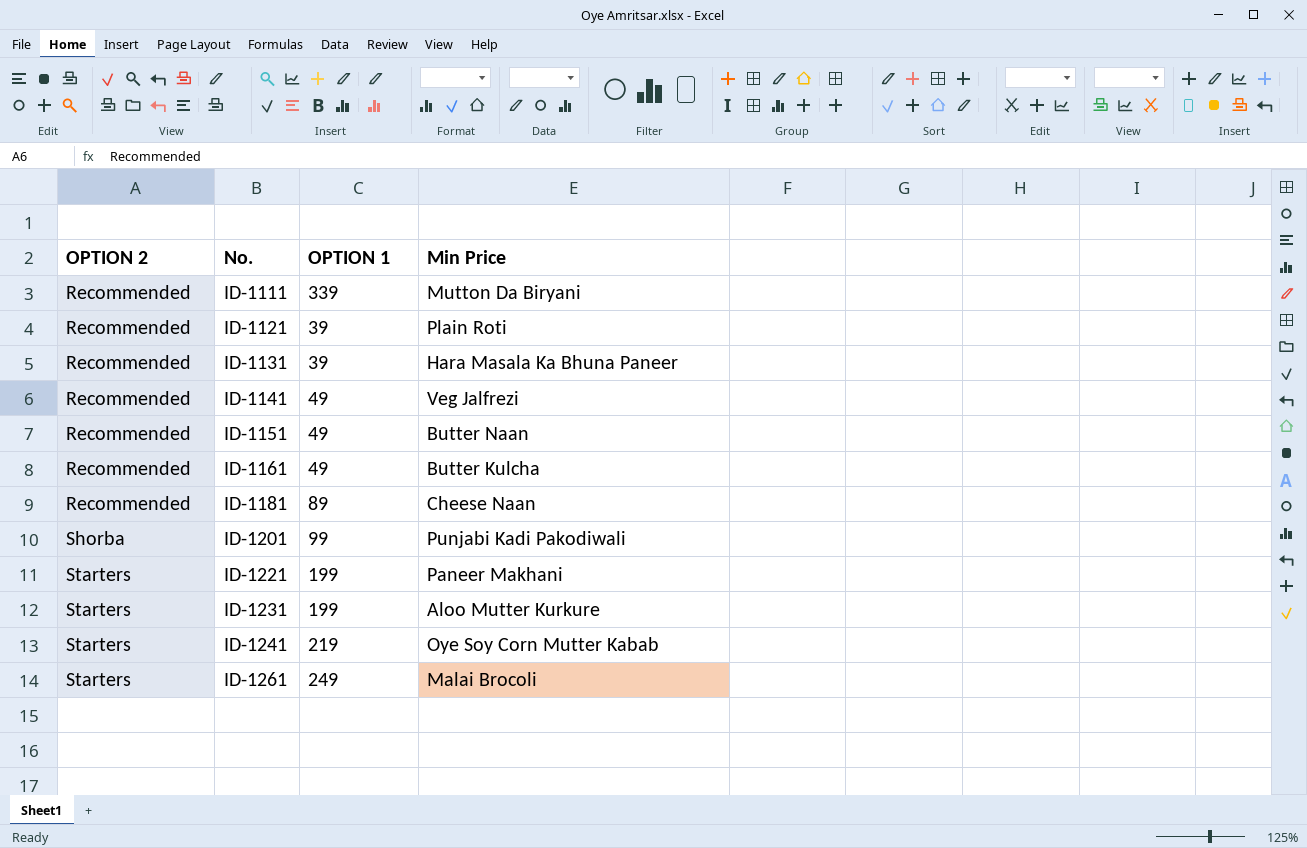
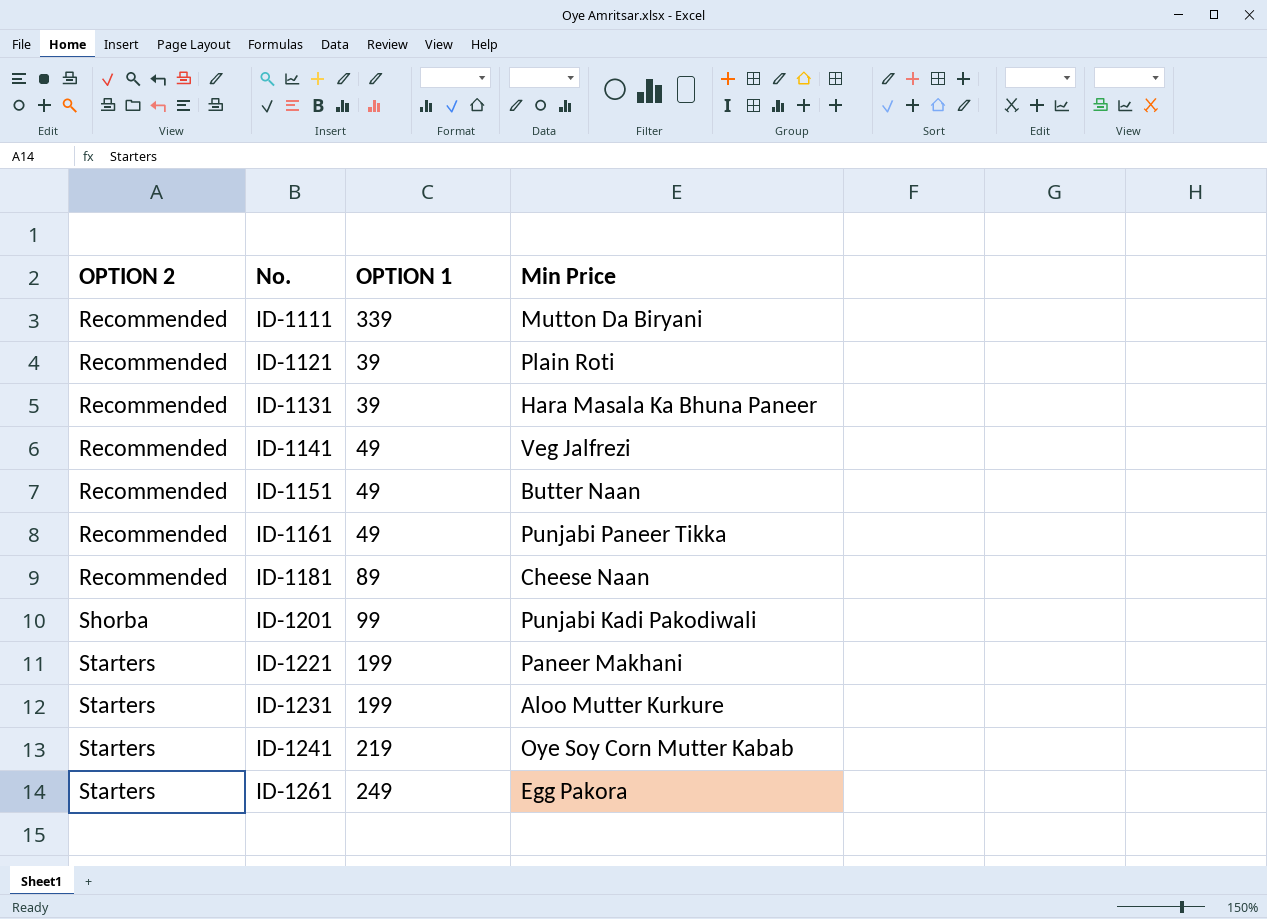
ID-1161 | Min Price: Butter Kulcha -> Punjabi Paneer Tikka
ID-1261 | Min Price: Malai Brocoli -> Egg Pakora

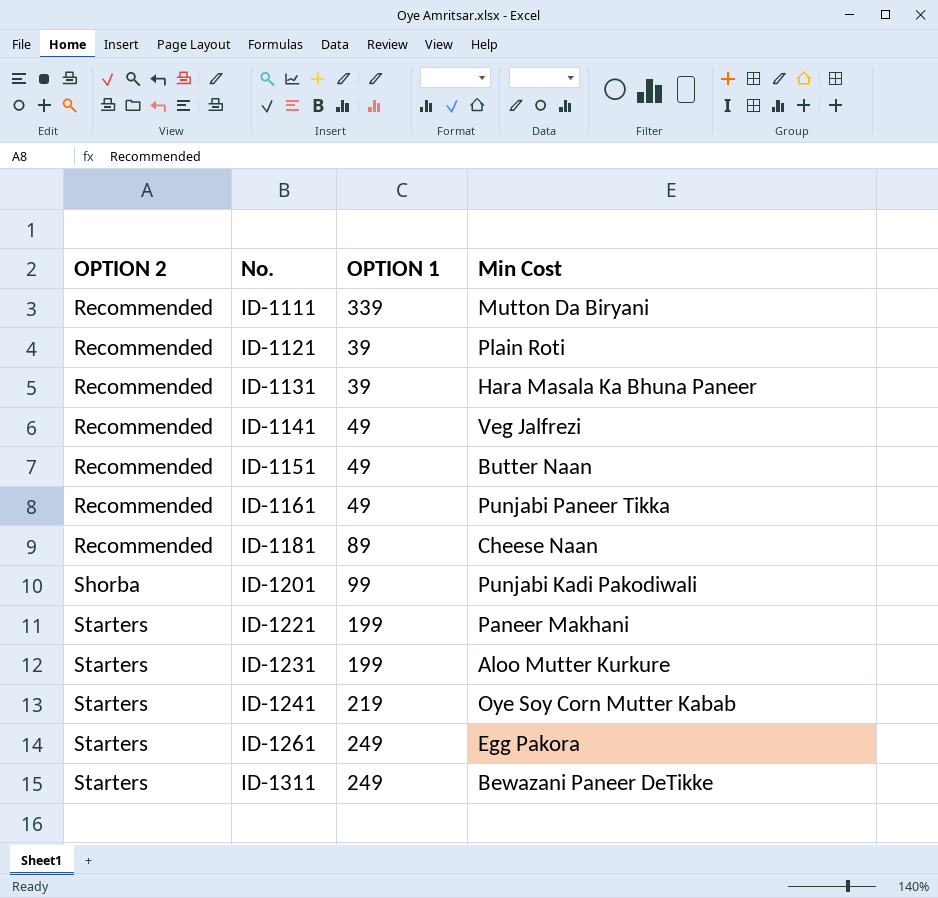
column name: Min Price -> Min Cost
row ID-1311: none -> Starters | 249 | Bewazani Paneer DeTikke

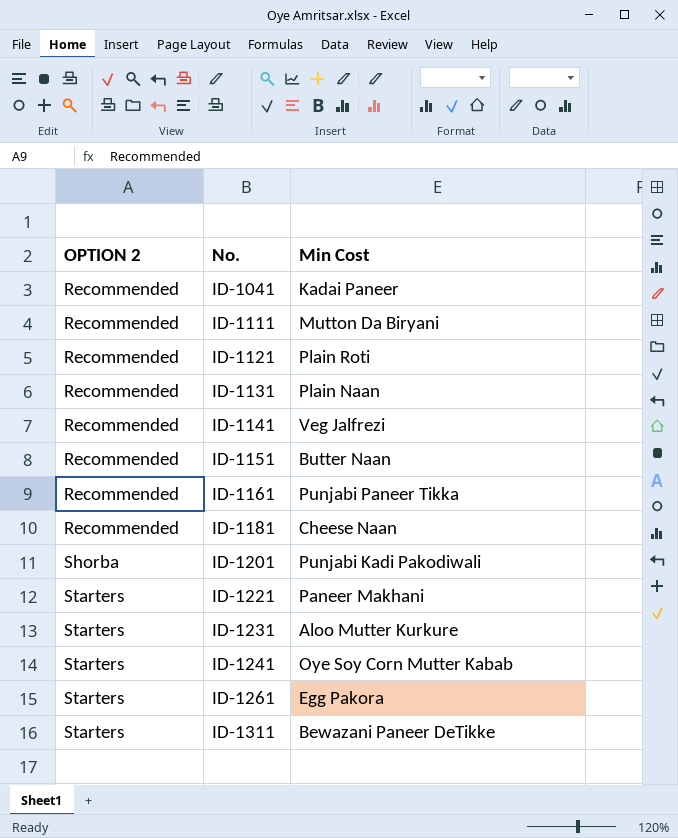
column OPTION 1 | position: 3 -> none
row ID-1041: none -> Recommended | Kadai Paneer
ID-1131 | Min Cost: Hara Masala Ka Bhuna Paneer -> Plain Naan

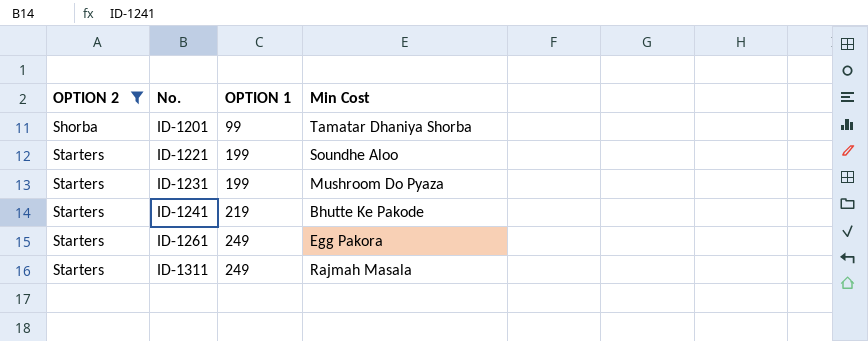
filter: none -> OPTION 2 != Recommended
column OPTION 1 | position: none -> 3
ID-1201 | Min Cost: Punjabi Kadi Pakodiwali -> Tamatar Dhaniya Shorba
ID-1221 | Min Cost: Paneer Makhani -> Soundhe Aloo
ID-1231 | Min Cost: Aloo Mutter Kurkure -> Mushroom Do Pyaza
ID-1241 | Min Cost: Oye Soy Corn Mutter Kabab -> Bhutte Ke Pakode
ID-1311 | Min Cost: Bewazani Paneer DeTikke -> Rajmah Masala

